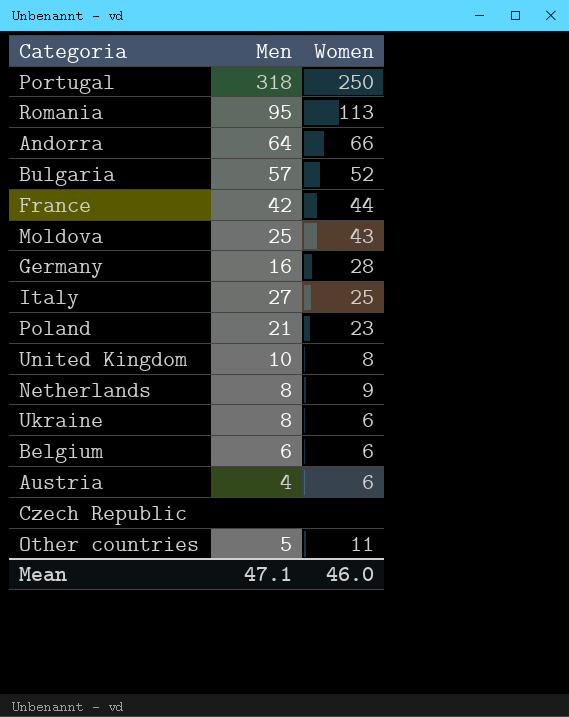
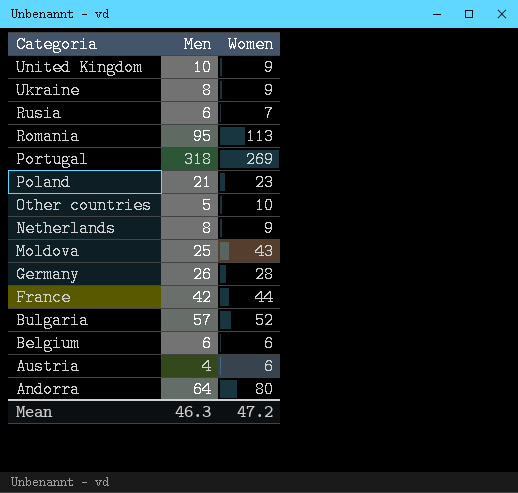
row order: none -> Categoria descending
row Italy: 27 | 25 -> none
row Czech Republic: none | none -> none
United Kingdom | Women: 8 -> 9
Ukraine | Women: 6 -> 9
row Rusia: none -> 6 | 7
Portugal | Women: 250 -> 269
Other countries | Women: 11 -> 10
Germany | Men: 16 -> 26
Andorra | Women: 66 -> 80
Mean | Men: 47.1 -> 46.3
Mean | Women: 46.0 -> 47.2

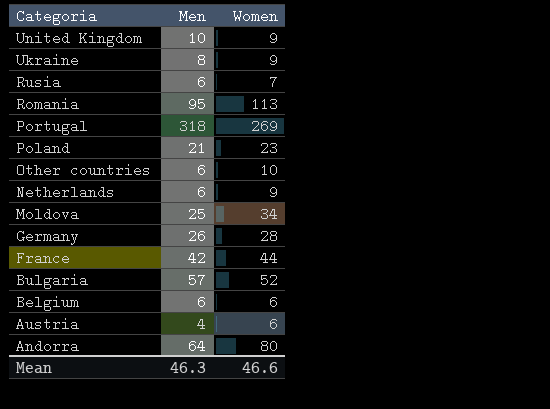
Other countries | Men: 5 -> 6
Netherlands | Men: 8 -> 6
Moldova | Women: 43 -> 34
Mean | Women: 47.2 -> 46.6

